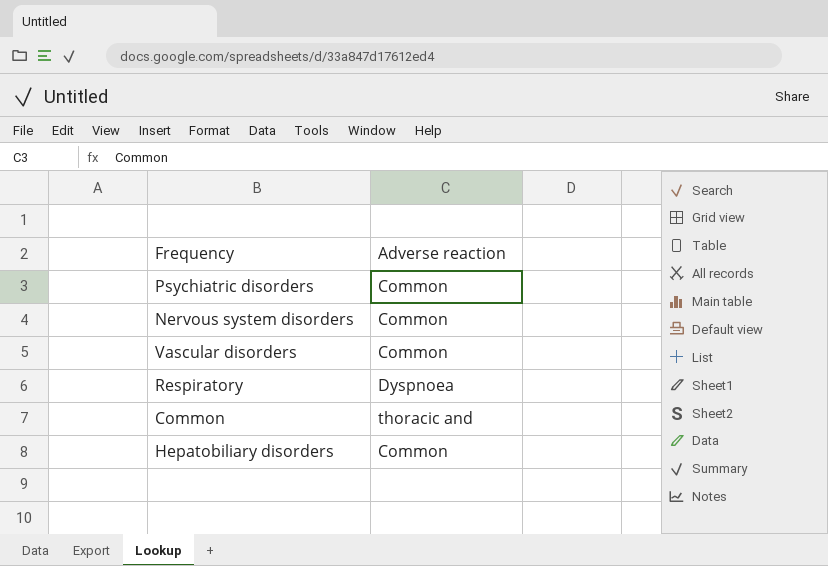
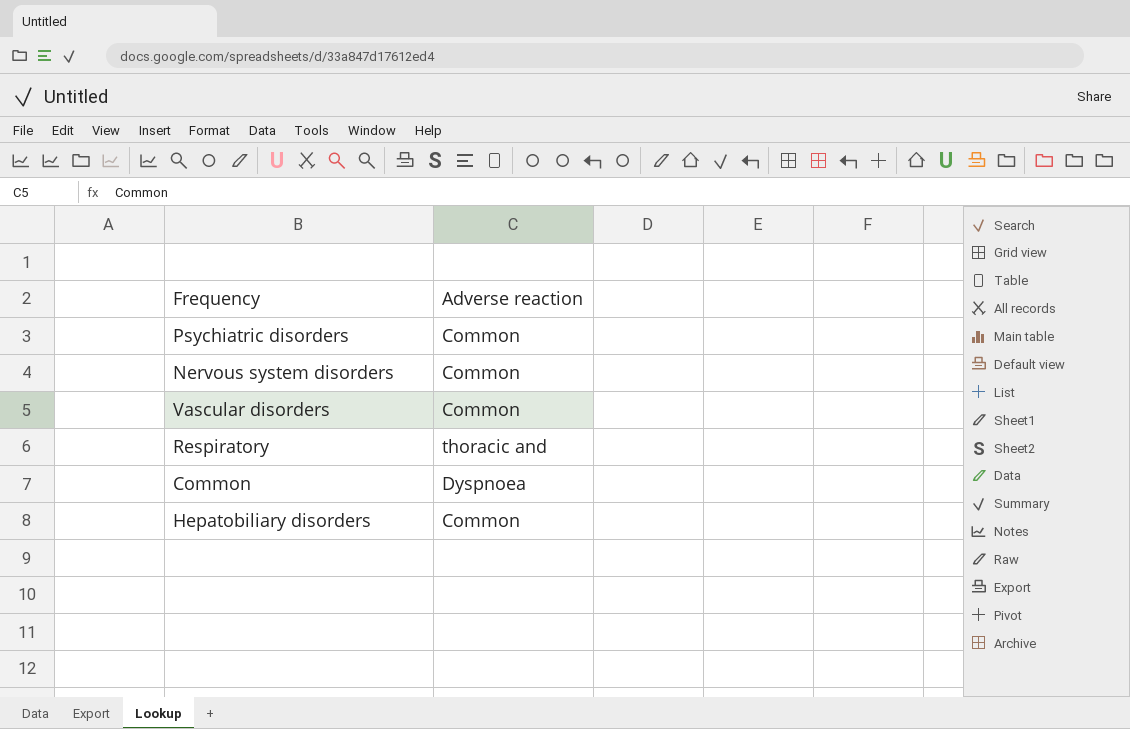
Respiratory | Adverse reaction: Dyspnoea -> thoracic and
Common | Adverse reaction: thoracic and -> Dyspnoea

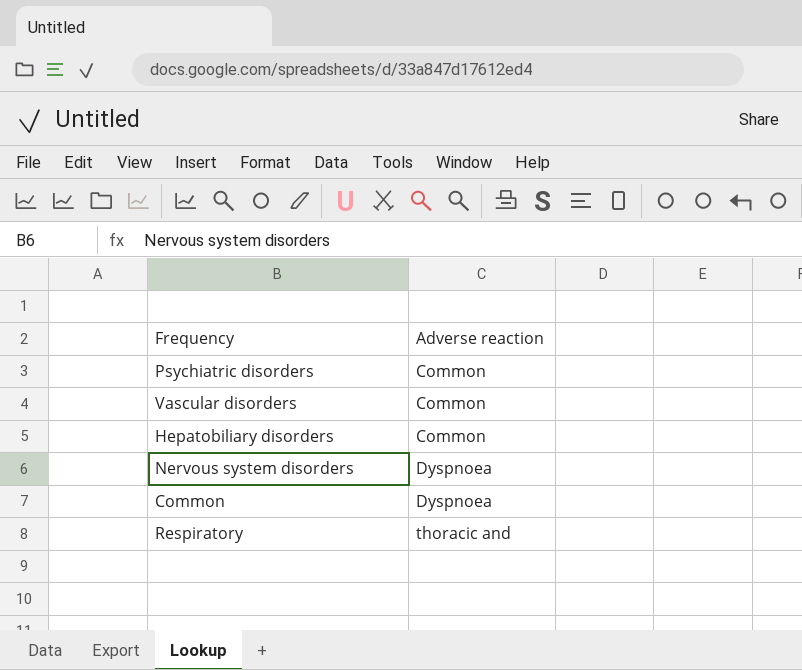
row order: none -> Adverse reaction ascending
Nervous system disorders | Adverse reaction: Common -> Dyspnoea

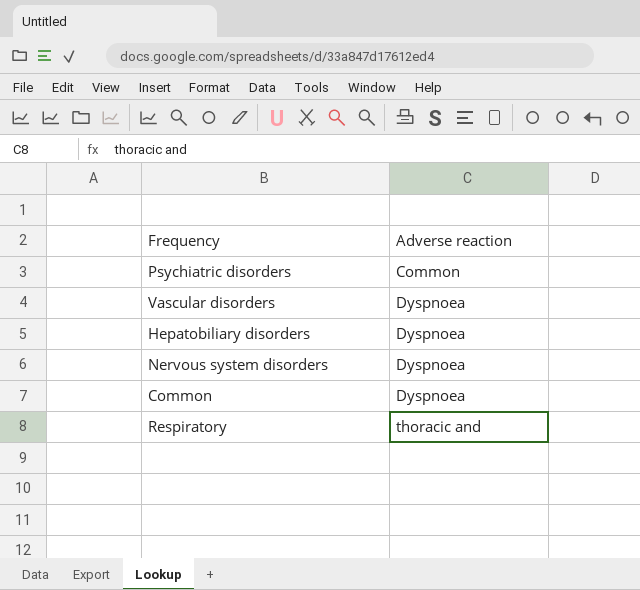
Vascular disorders | Adverse reaction: Common -> Dyspnoea
Hepatobiliary disorders | Adverse reaction: Common -> Dyspnoea

